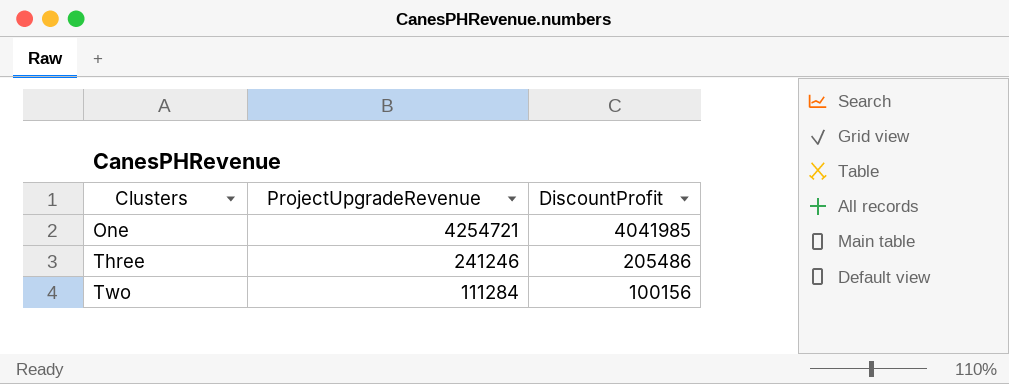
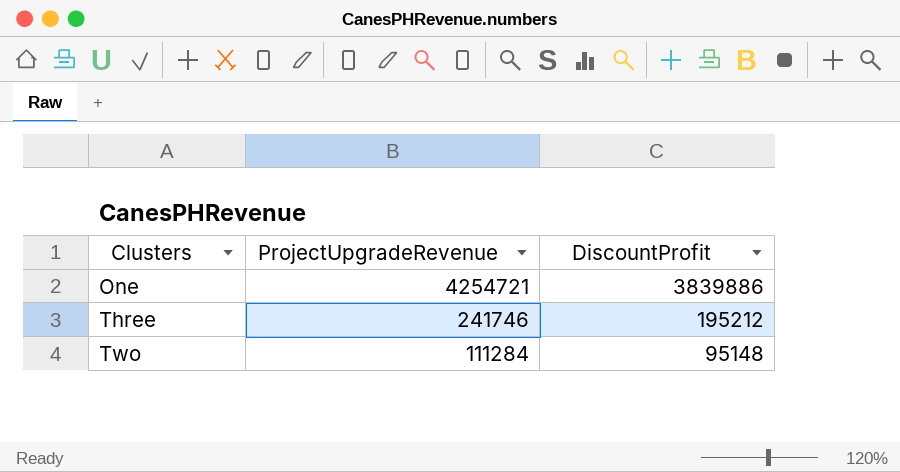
One | DiscountProfit: 4041985 -> 3839886
Three | ProjectUpgradeRevenue: 241246 -> 241746
Three | DiscountProfit: 205486 -> 195212
Two | DiscountProfit: 100156 -> 95148

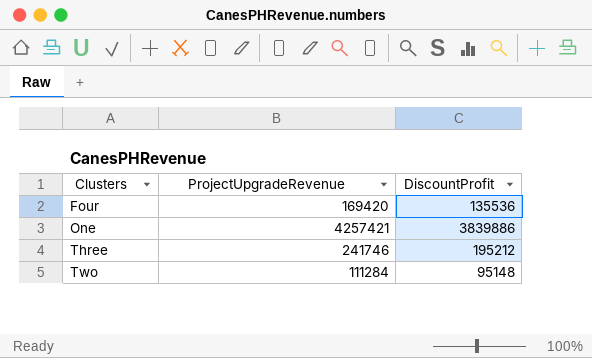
row Four: none -> 169420 | 135536
One | ProjectUpgradeRevenue: 4254721 -> 4257421

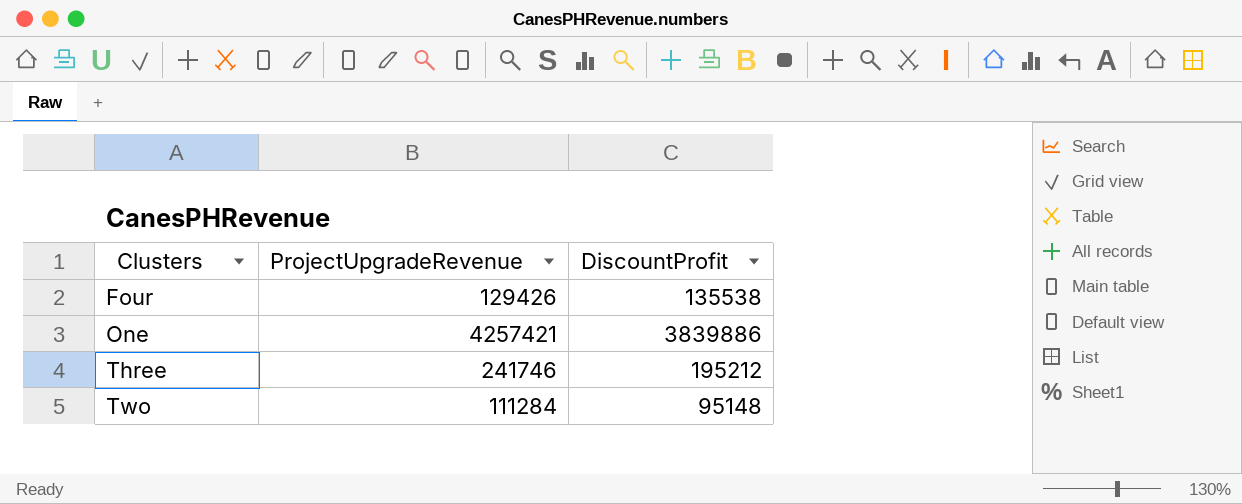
Four | ProjectUpgradeRevenue: 169420 -> 129426
Four | DiscountProfit: 135536 -> 135538

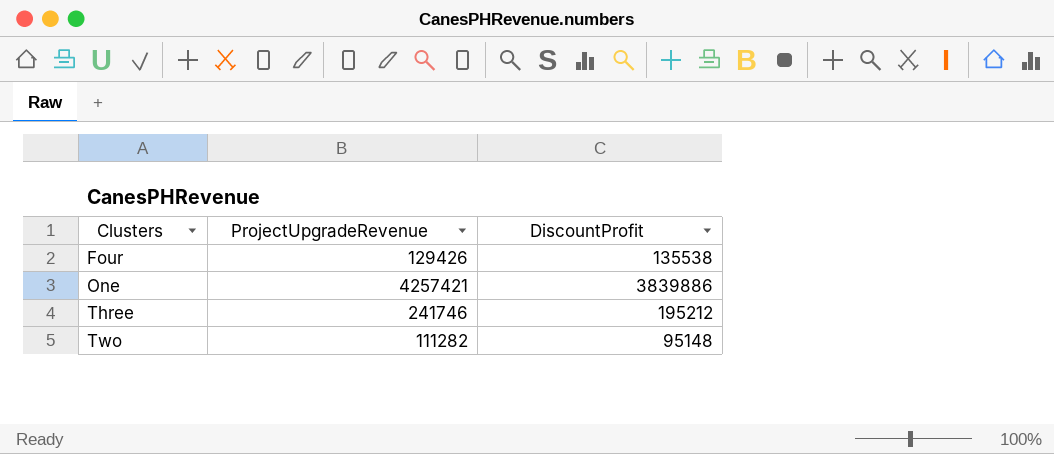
Two | ProjectUpgradeRevenue: 111284 -> 111282

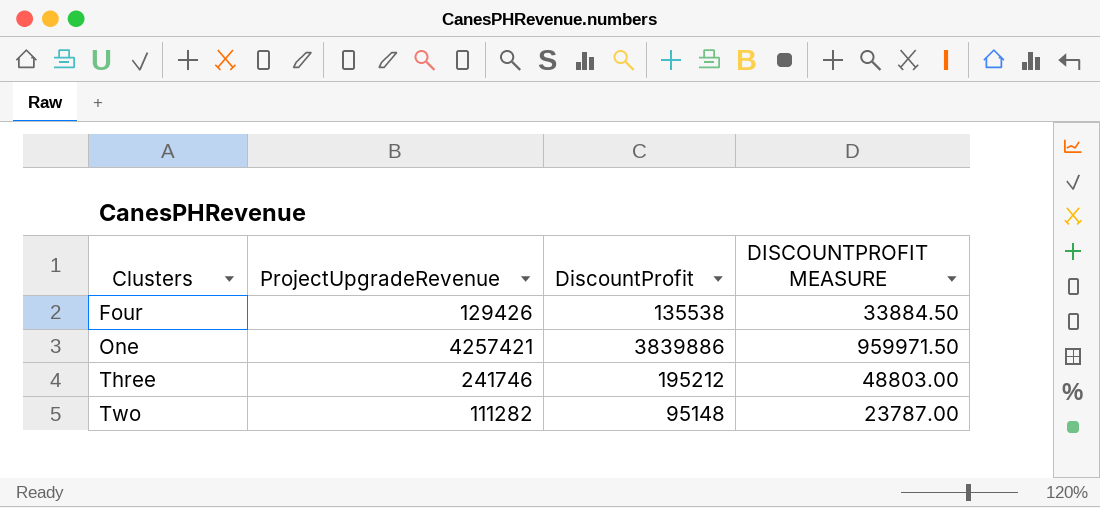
column DISCOUNTPROFIT MEASURE | formula: none -> [DiscountProfit] * 0.25

